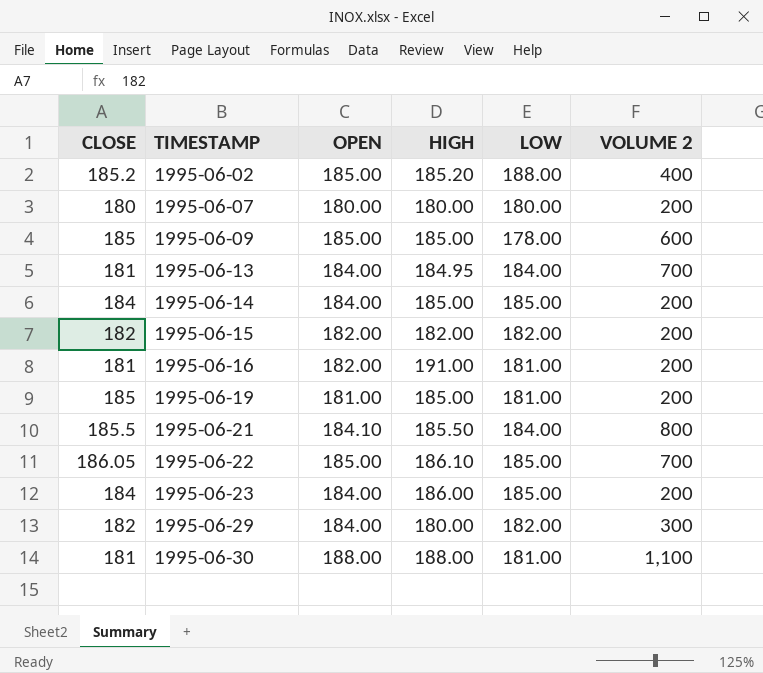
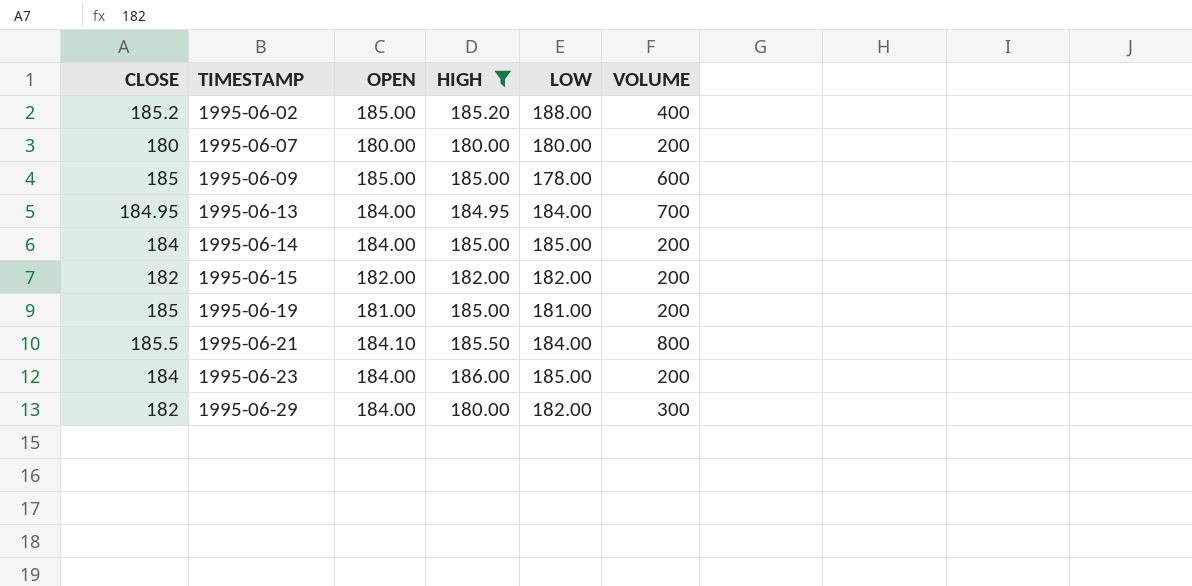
filter: none -> HIGH <= 186.00
column name: VOLUME 2 -> VOLUME
1995-06-13 | CLOSE: 181 -> 184.95

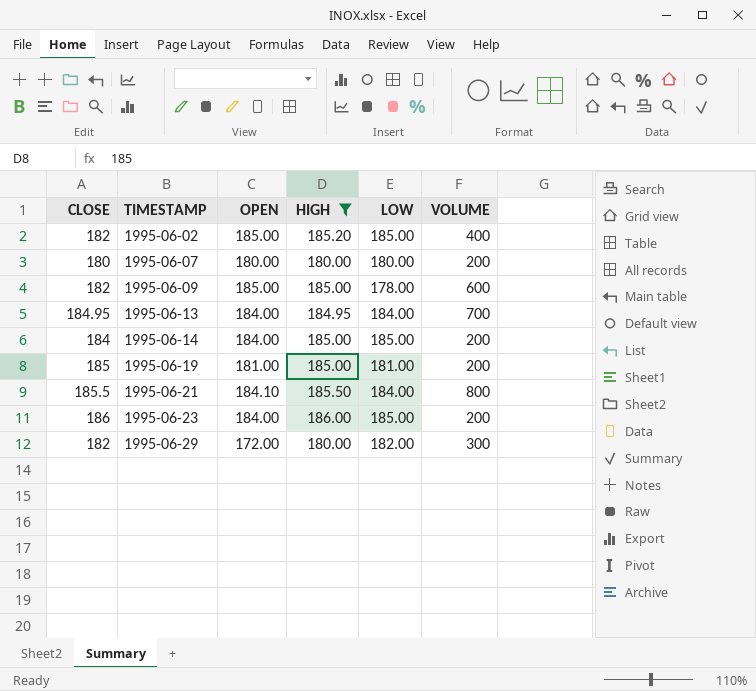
row 1995-06-15: 182 | 182.00 | 182.00 | 182.00 | 200 -> none
1995-06-02 | CLOSE: 185.2 -> 182
1995-06-02 | LOW: 188.00 -> 185.00
1995-06-09 | CLOSE: 185 -> 182
1995-06-23 | CLOSE: 184 -> 186
1995-06-29 | OPEN: 184.00 -> 172.00

